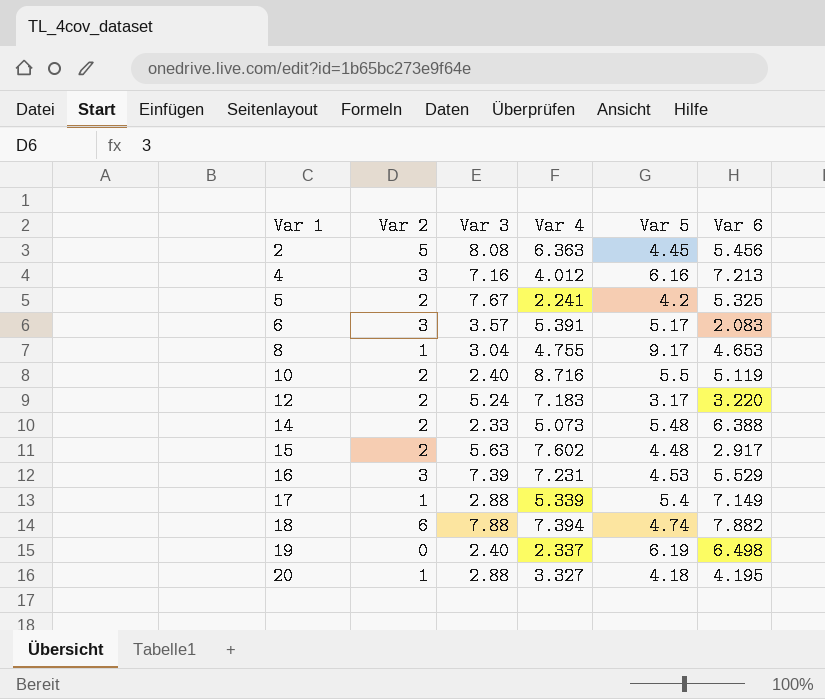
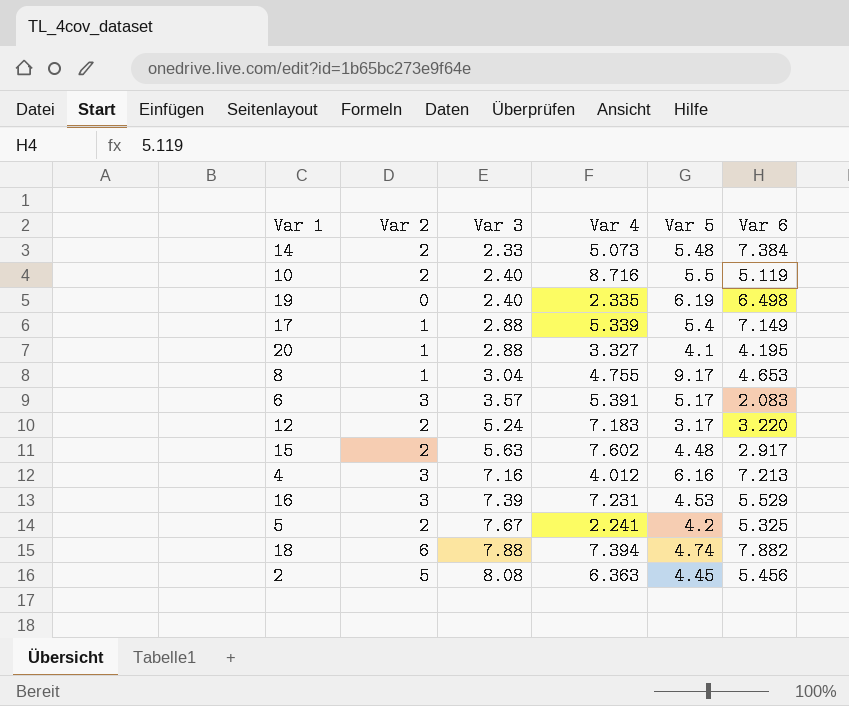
row order: Var 1 ascending -> Var 3 ascending
14 | Var 6: 6.388 -> 7.384
19 | Var 4: 2.337 -> 2.335
20 | Var 5: 4.18 -> 4.1

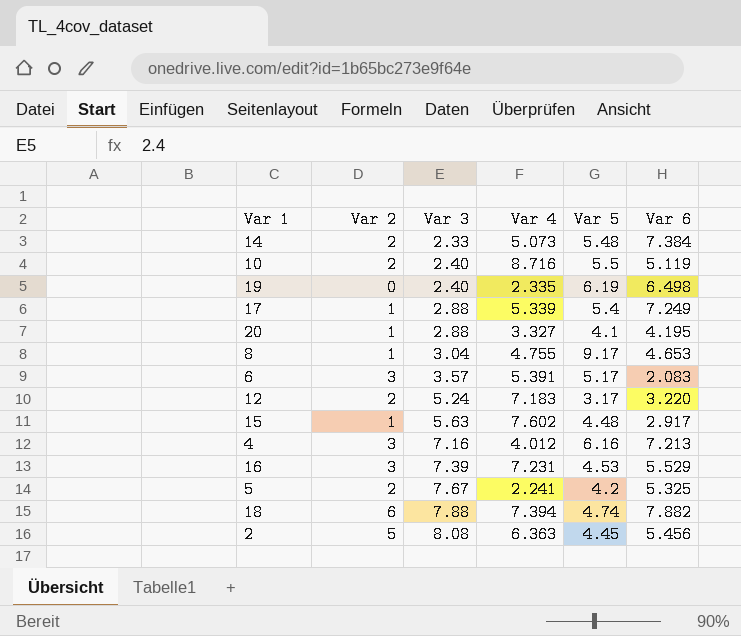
17 | Var 6: 7.149 -> 7.249
15 | Var 2: 2 -> 1

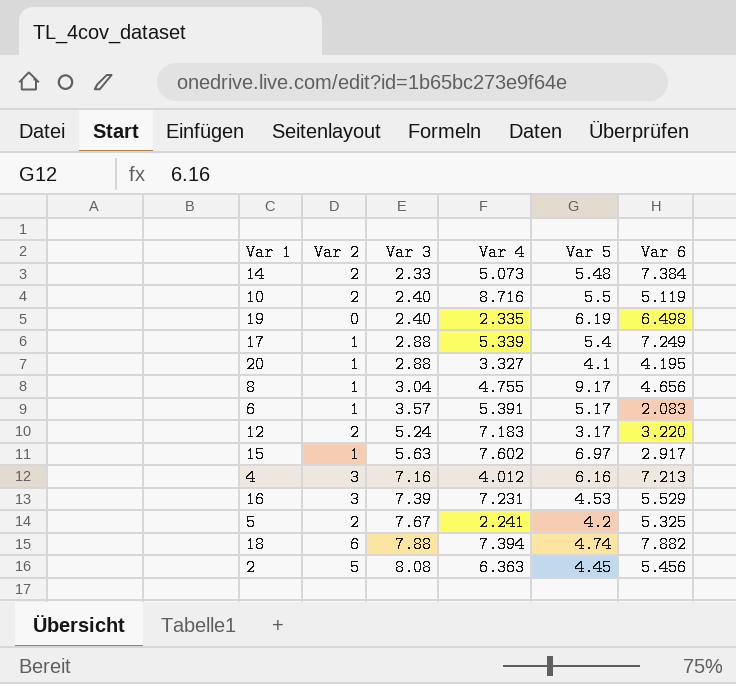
8 | Var 6: 4.653 -> 4.656
6 | Var 2: 3 -> 1
15 | Var 5: 4.48 -> 6.97

